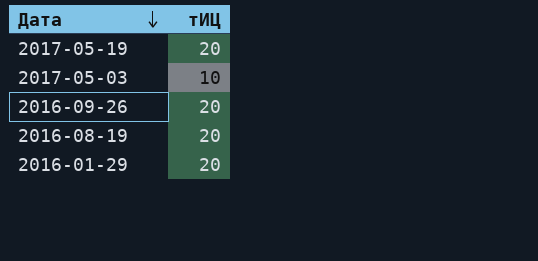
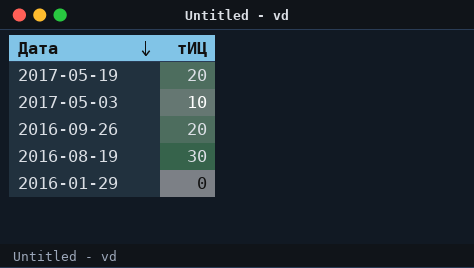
2016-08-19 | тИЦ: 20 -> 30
2016-01-29 | тИЦ: 20 -> 0

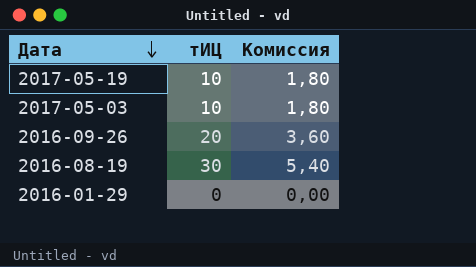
column Комиссия | formula: none -> [тИЦ] * 0,18
2017-05-19 | тИЦ: 20 -> 10

